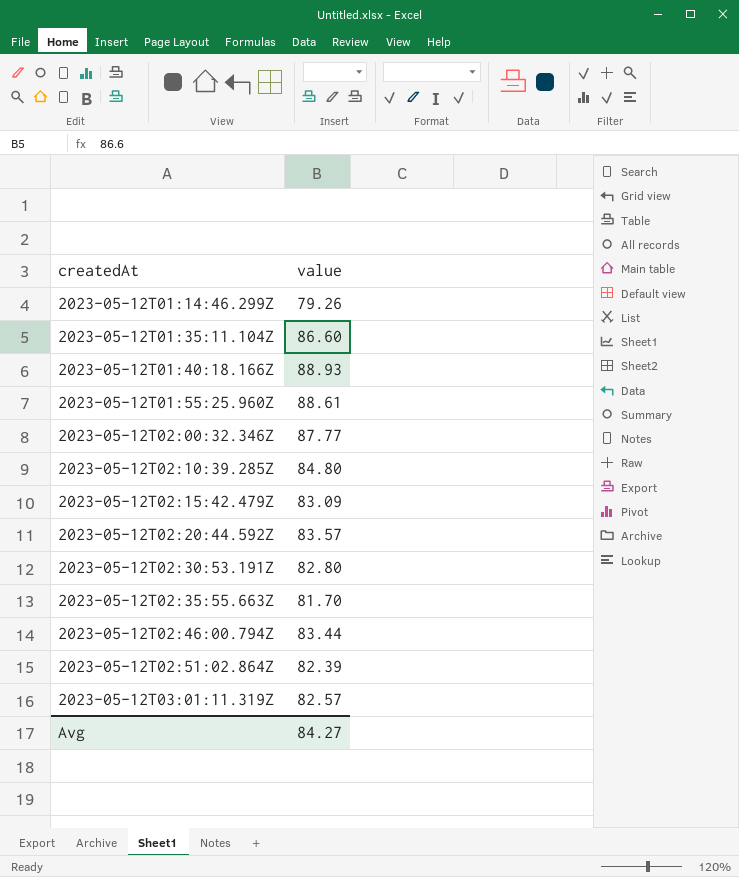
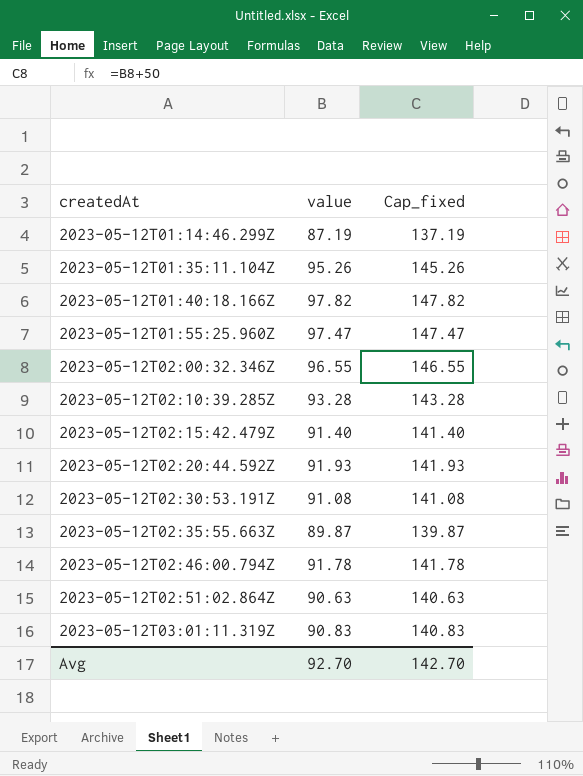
column Cap_fixed | formula: none -> [value] + 50
2023-05-12T01:14:46.299Z | value: 79.26 -> 87.19
2023-05-12T01:35:11.104Z | value: 86.60 -> 95.26
2023-05-12T01:40:18.166Z | value: 88.93 -> 97.82
2023-05-12T01:55:25.960Z | value: 88.61 -> 97.47
2023-05-12T02:00:32.346Z | value: 87.77 -> 96.55
2023-05-12T02:10:39.285Z | value: 84.80 -> 93.28
2023-05-12T02:15:42.479Z | value: 83.09 -> 91.40
2023-05-12T02:20:44.592Z | value: 83.57 -> 91.93
2023-05-12T02:30:53.191Z | value: 82.80 -> 91.08
2023-05-12T02:35:55.663Z | value: 81.70 -> 89.87
2023-05-12T02:46:00.794Z | value: 83.44 -> 91.78
2023-05-12T02:51:02.864Z | value: 82.39 -> 90.63
2023-05-12T03:01:11.319Z | value: 82.57 -> 90.83
Avg | value: 84.27 -> 92.70

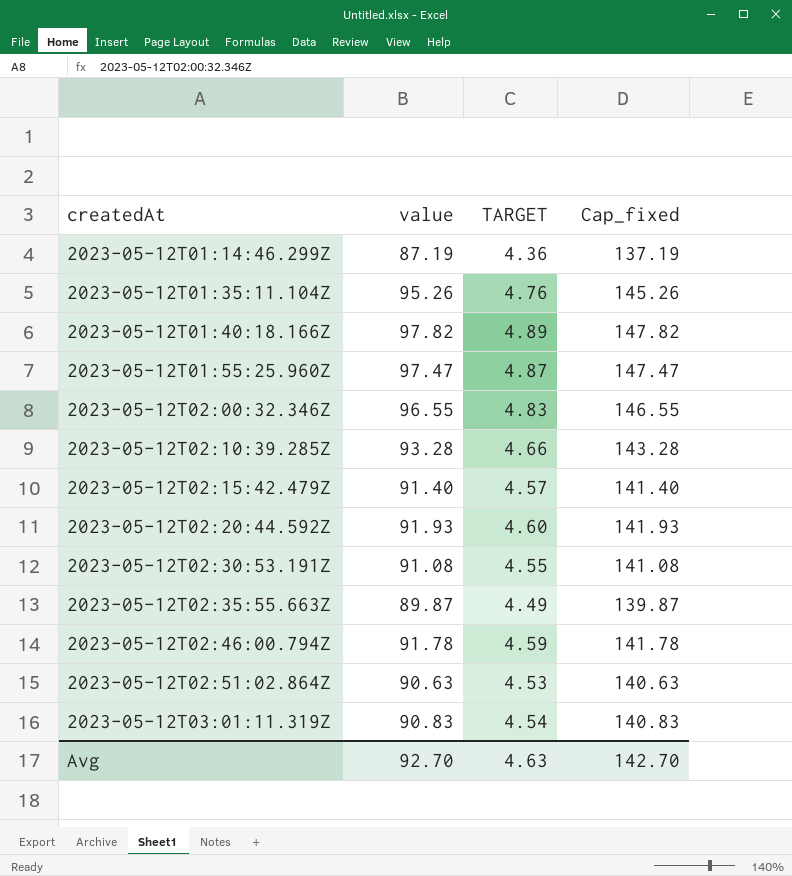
column TARGET | formula: none -> [value] * 0.05

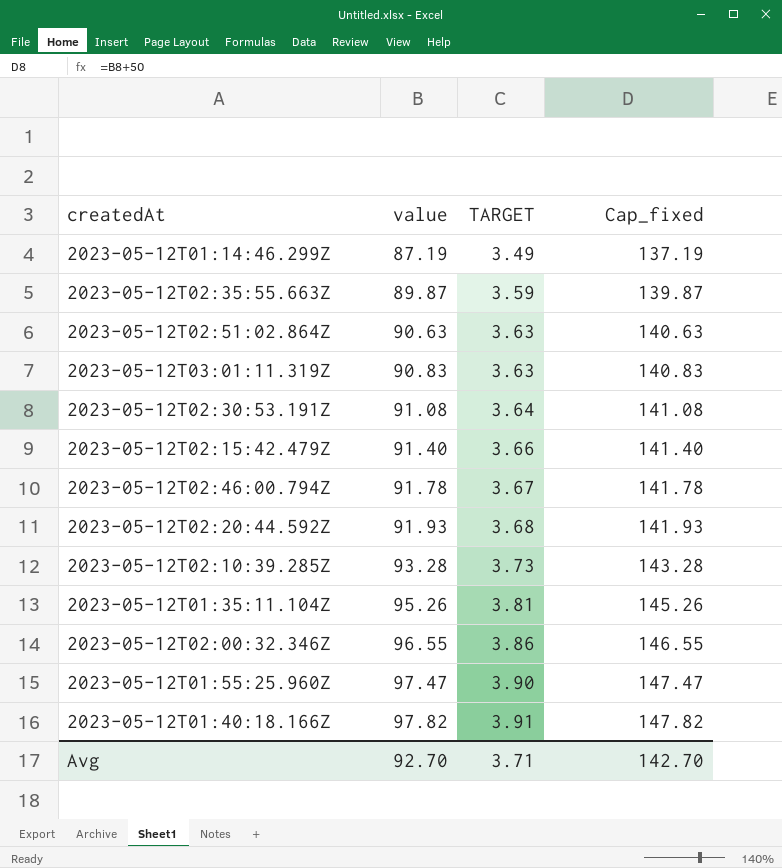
row order: createdAt ascending -> value ascending
column TARGET | formula: [value] * 0.05 -> [value] * 0.04
Avg | TARGET: 4.63 -> 3.71

